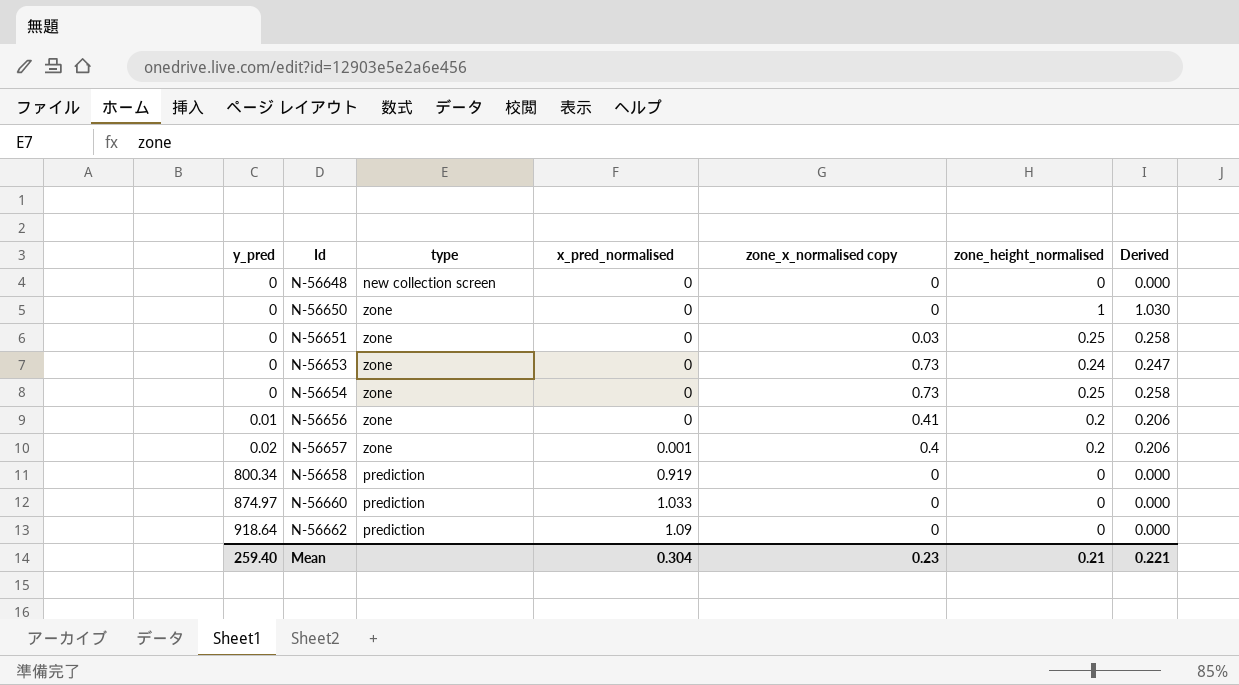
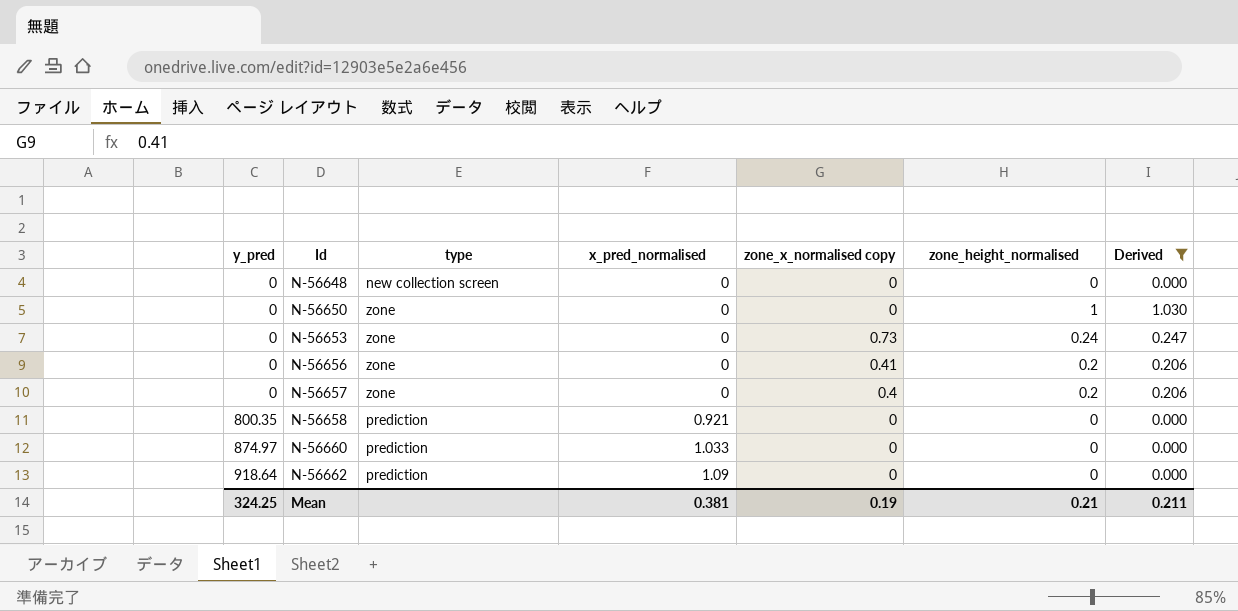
filter: none -> Derived != 0.258
N-56656 | y_pred: 0.01 -> 0
N-56657 | y_pred: 0.02 -> 0
N-56657 | x_pred_normalised: 0.001 -> 0
N-56658 | y_pred: 800.34 -> 800.35
N-56658 | x_pred_normalised: 0.919 -> 0.921
Mean | y_pred: 259.40 -> 324.25
Mean | x_pred_normalised: 0.304 -> 0.381
Mean | zone_x_normalised copy: 0.23 -> 0.19
Mean | Derived: 0.221 -> 0.211

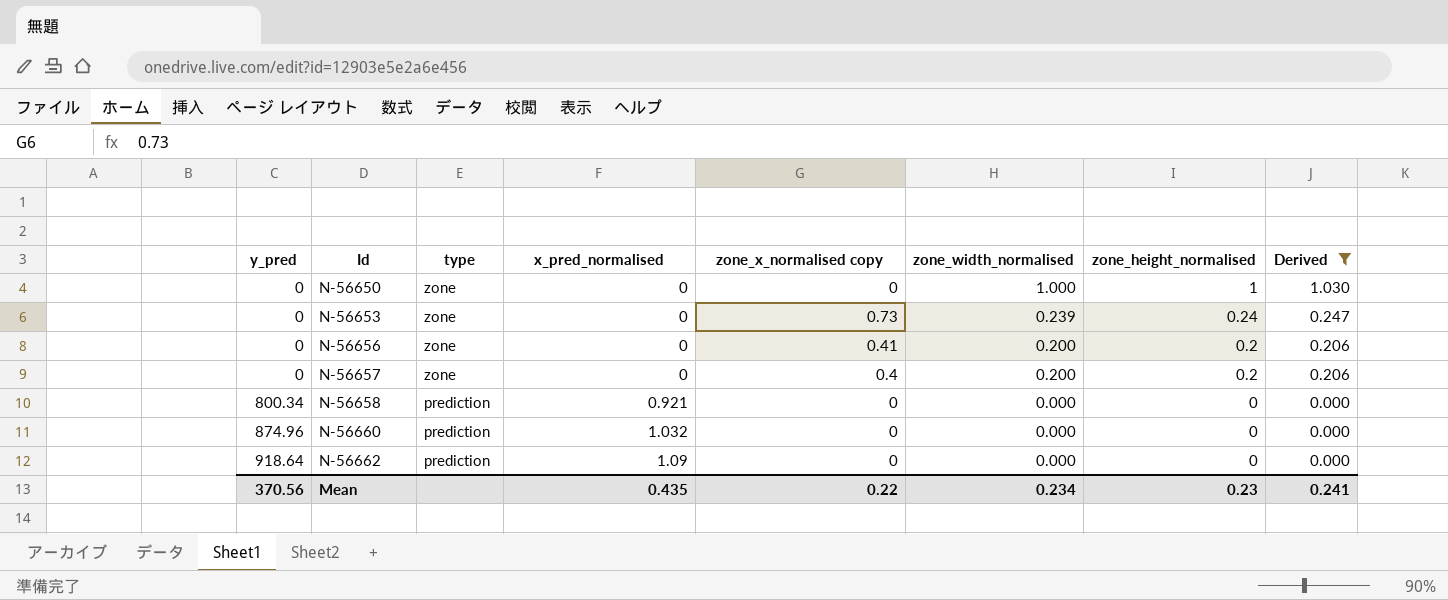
column zone_width_normalised | position: none -> 6
row N-56648: 0 | new collection screen | 0 | 0 | 0 | 0.000 -> none
N-56658 | y_pred: 800.35 -> 800.34
N-56660 | y_pred: 874.97 -> 874.96
N-56660 | x_pred_normalised: 1.033 -> 1.032
Mean | y_pred: 324.25 -> 370.56
Mean | x_pred_normalised: 0.381 -> 0.435
Mean | zone_x_normalised copy: 0.19 -> 0.22
Mean | zone_height_normalised: 0.21 -> 0.23
Mean | Derived: 0.211 -> 0.241

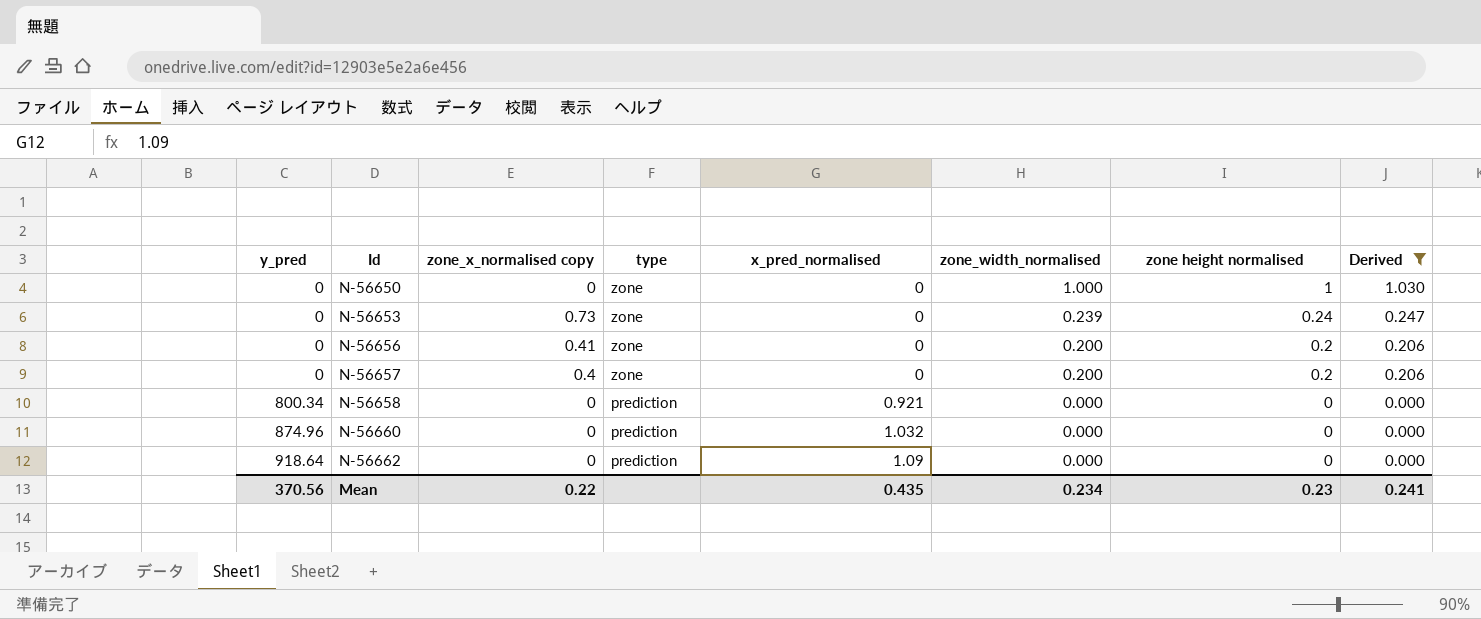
column zone_x_normalised copy | position: 5 -> 3
column name: zone_height_normalised -> zone height normalised

